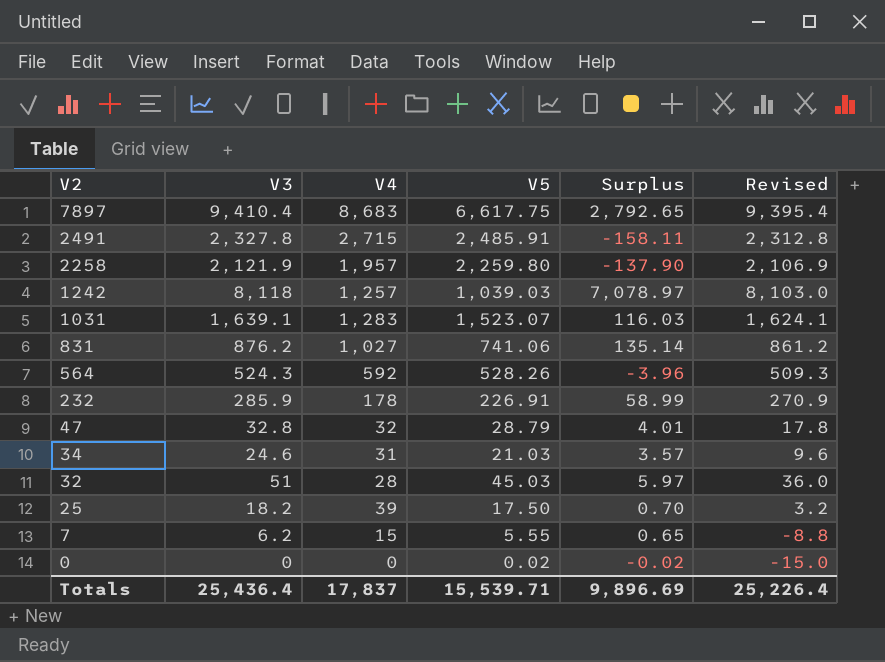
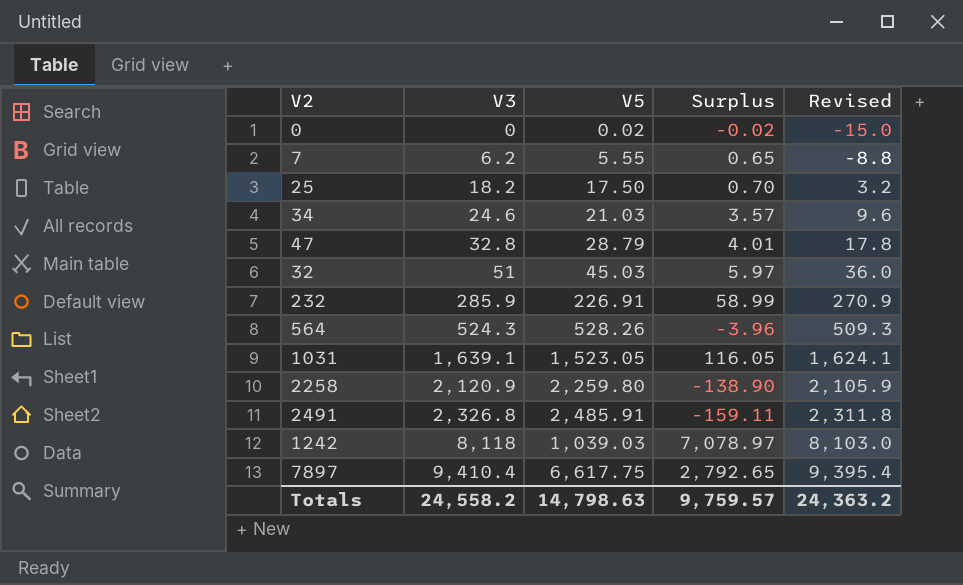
row order: V2 descending -> V3 ascending
column V4 | position: 3 -> none
row 831: 876.2 | 1,027 | 741.06 | 135.14 | 861.2 -> none
1031 | V5: 1,523.07 -> 1,523.05
1031 | Surplus: 116.03 -> 116.05
2258 | V3: 2,121.9 -> 2,120.9
2258 | Surplus: -137.90 -> -138.90
2258 | Revised: 2,106.9 -> 2,105.9
2491 | V3: 2,327.8 -> 2,326.8
2491 | Surplus: -158.11 -> -159.11
2491 | Revised: 2,312.8 -> 2,311.8
Totals | V3: 25,436.4 -> 24,558.2
Totals | V5: 15,539.71 -> 14,798.63
Totals | Surplus: 9,896.69 -> 9,759.57
Totals | Revised: 25,226.4 -> 24,363.2

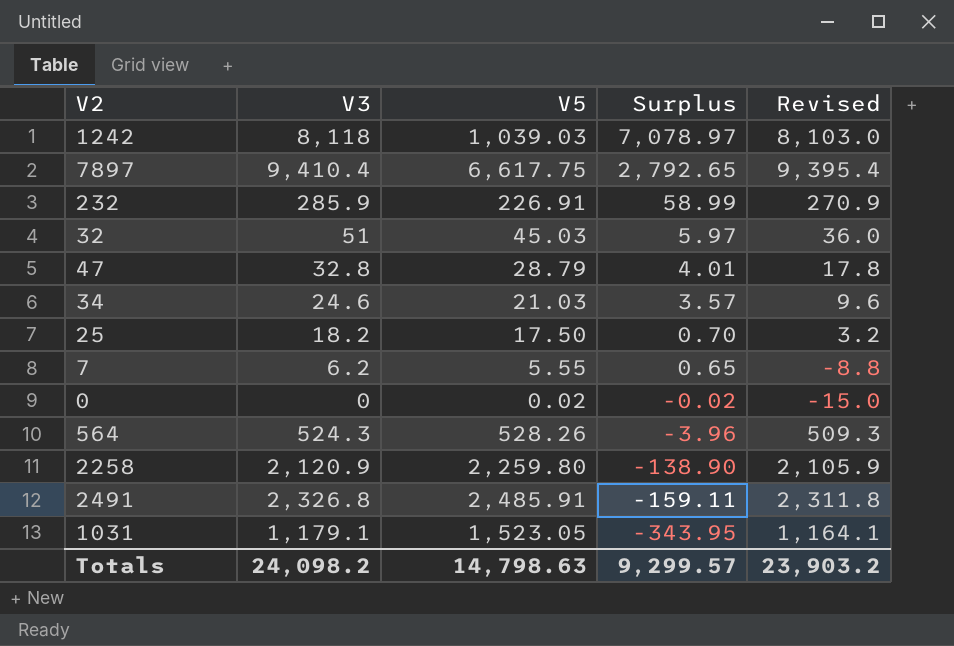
row order: V3 ascending -> Surplus descending
1031 | V3: 1,639.1 -> 1,179.1
1031 | Surplus: 116.05 -> -343.95
1031 | Revised: 1,624.1 -> 1,164.1
Totals | V3: 24,558.2 -> 24,098.2
Totals | Surplus: 9,759.57 -> 9,299.57
Totals | Revised: 24,363.2 -> 23,903.2

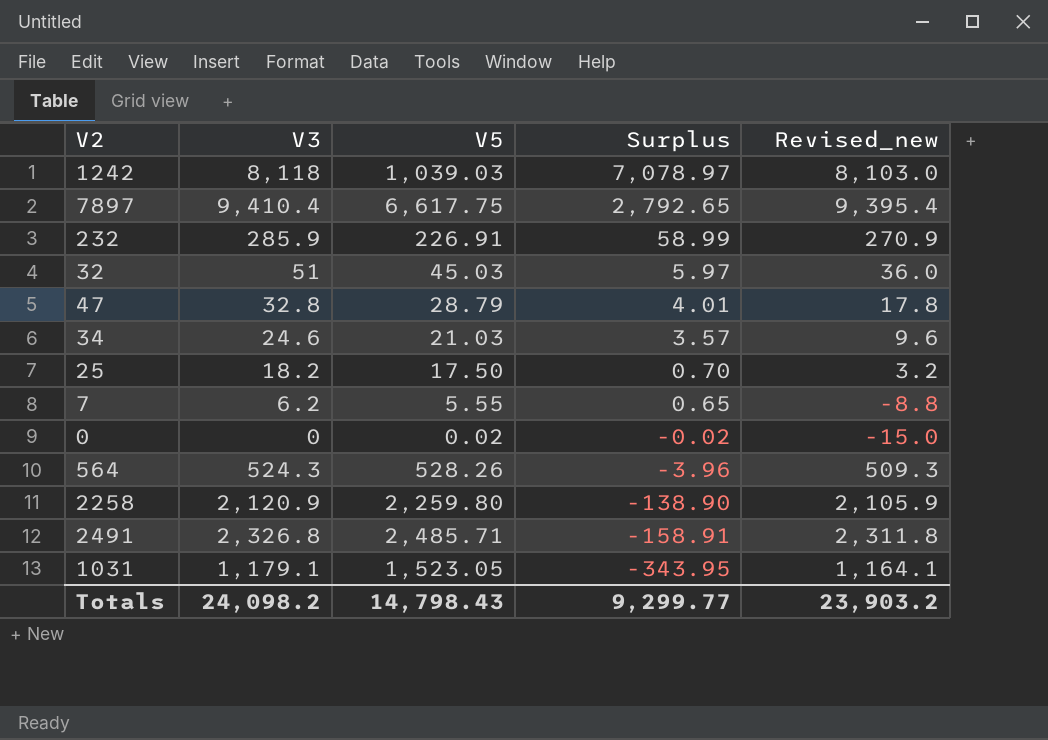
column name: Revised -> Revised_new
2491 | V5: 2,485.91 -> 2,485.71
2491 | Surplus: -159.11 -> -158.91
Totals | V5: 14,798.63 -> 14,798.43
Totals | Surplus: 9,299.57 -> 9,299.77

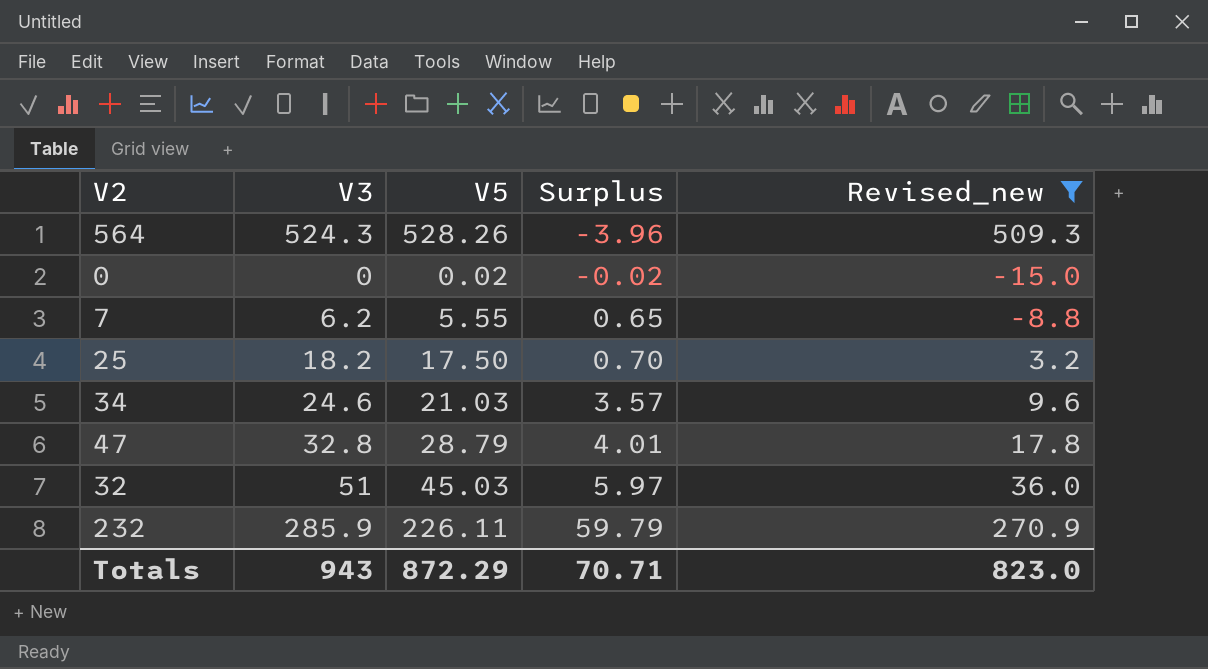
filter: none -> Revised_new <= 509.3
row order: Surplus descending -> Surplus ascending
232 | V5: 226.91 -> 226.11
232 | Surplus: 58.99 -> 59.79
Totals | V3: 24,098.2 -> 943
Totals | V5: 14,798.43 -> 872.29
Totals | Surplus: 9,299.77 -> 70.71
Totals | Revised_new: 23,903.2 -> 823.0

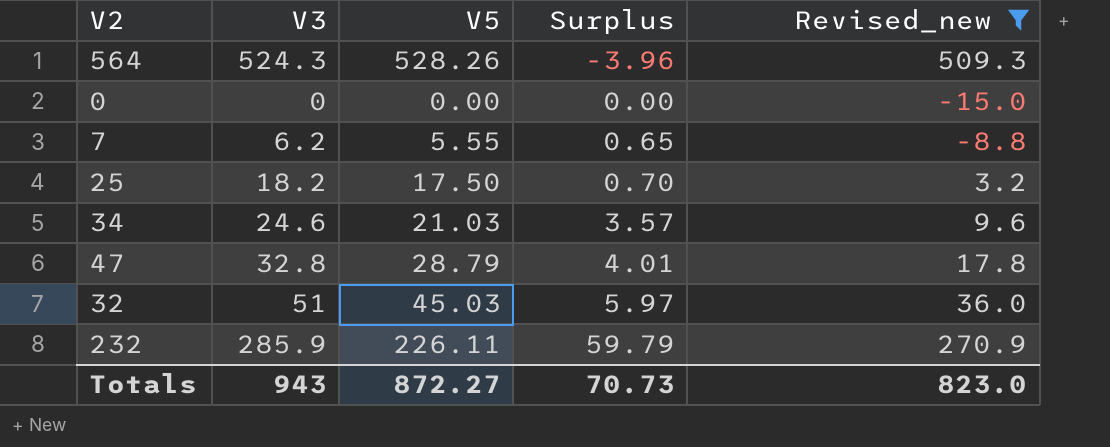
0 | V5: 0.02 -> 0.00
0 | Surplus: -0.02 -> 0.00
Totals | V5: 872.29 -> 872.27
Totals | Surplus: 70.71 -> 70.73

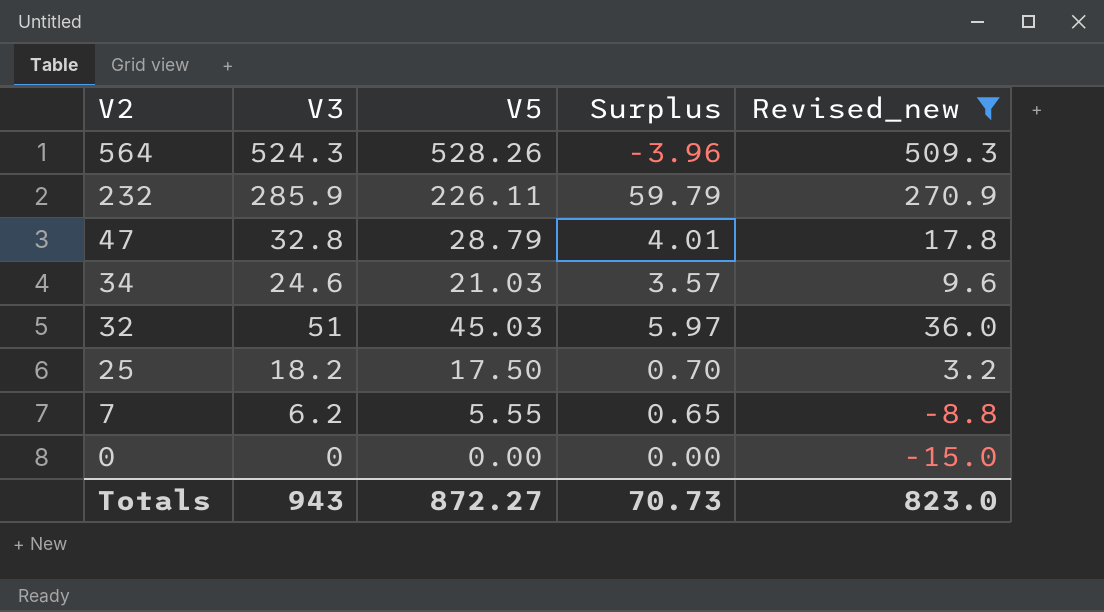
row order: Surplus ascending -> V2 descending

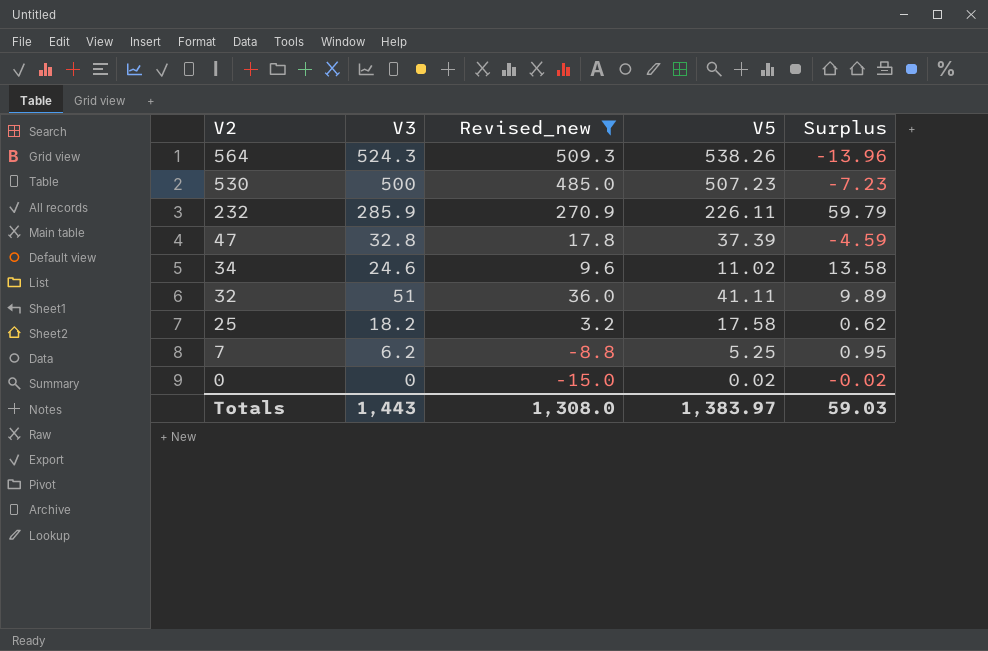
column Revised_new | position: 5 -> 3
564 | V5: 528.26 -> 538.26
564 | Surplus: -3.96 -> -13.96
row 530: none -> 500 | 485.0 | 507.23 | -7.23
47 | V5: 28.79 -> 37.39
47 | Surplus: 4.01 -> -4.59
34 | V5: 21.03 -> 11.02
34 | Surplus: 3.57 -> 13.58
32 | V5: 45.03 -> 41.11
32 | Surplus: 5.97 -> 9.89
25 | V5: 17.50 -> 17.58
25 | Surplus: 0.70 -> 0.62
7 | V5: 5.55 -> 5.25
7 | Surplus: 0.65 -> 0.95
0 | V5: 0.00 -> 0.02
0 | Surplus: 0.00 -> -0.02
Totals | V3: 943 -> 1,443
Totals | Revised_new: 823.0 -> 1,308.0
Totals | V5: 872.27 -> 1,383.97
Totals | Surplus: 70.73 -> 59.03

